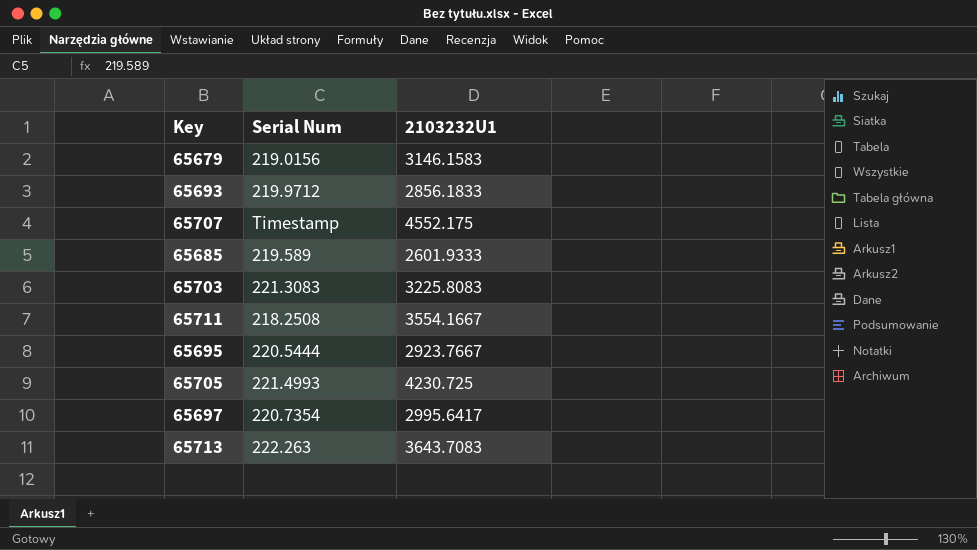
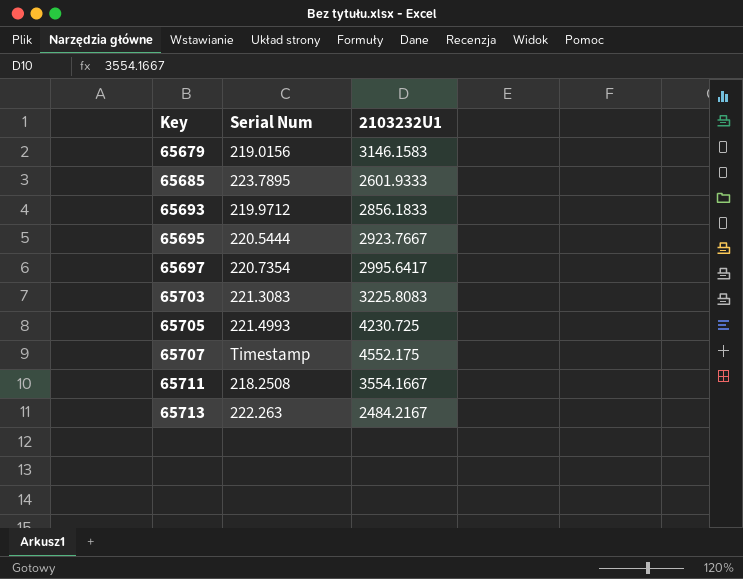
row order: none -> Key ascending
65685 | Serial Num: 219.589 -> 223.7895
65713 | 2103232U1: 3643.7083 -> 2484.2167

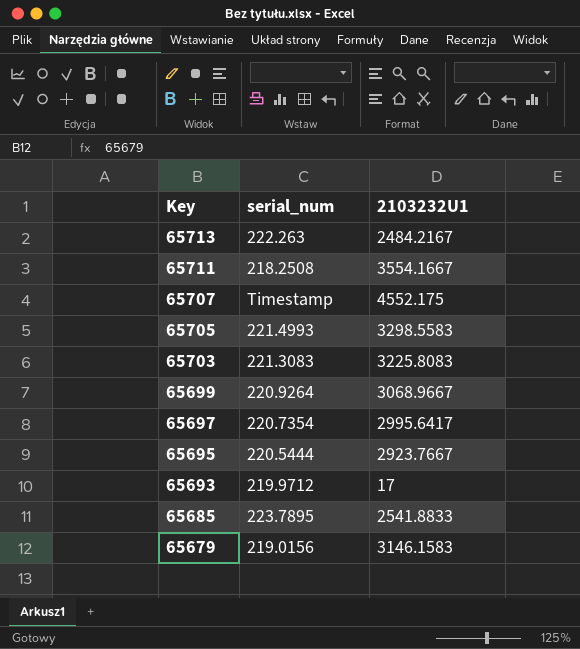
row order: Key ascending -> Key descending
column name: Serial Num -> serial_num
65705 | 2103232U1: 4230.725 -> 3298.5583
row 65699: none -> 220.9264 | 3068.9667
65693 | 2103232U1: 2856.1833 -> 17
65685 | 2103232U1: 2601.9333 -> 2541.8833

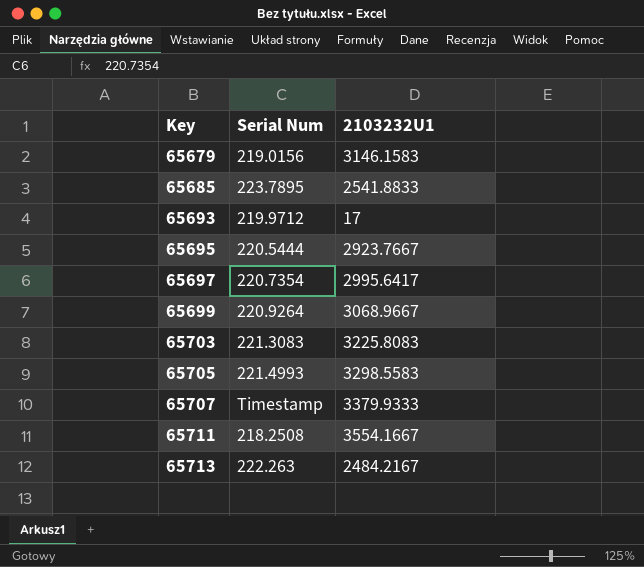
row order: Key descending -> Key ascending
column name: serial_num -> Serial Num
65707 | 2103232U1: 4552.175 -> 3379.9333

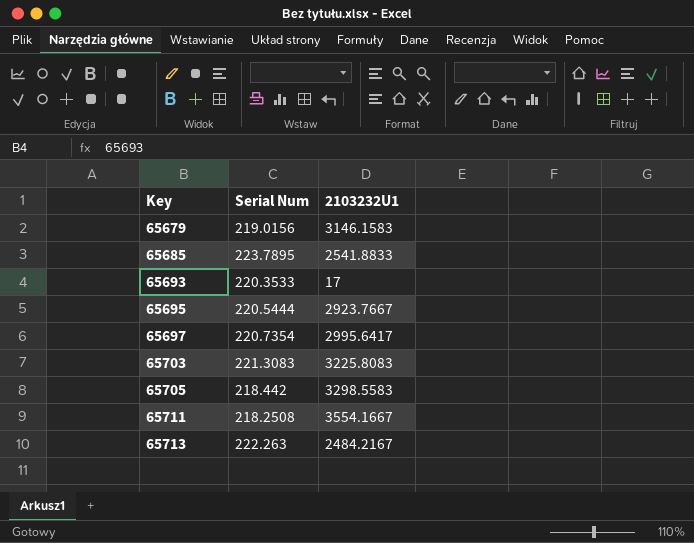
row 65699: 220.9264 | 3068.9667 -> none
row 65707: Timestamp | 3379.9333 -> none
65693 | Serial Num: 219.9712 -> 220.3533
65705 | Serial Num: 221.4993 -> 218.442

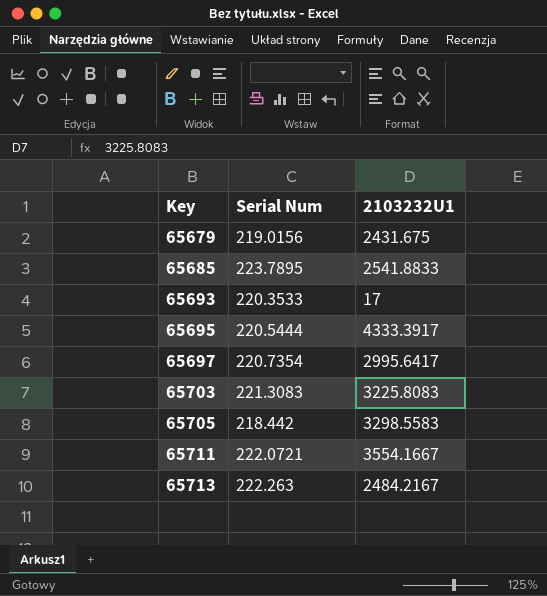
65679 | 2103232U1: 3146.1583 -> 2431.675
65695 | 2103232U1: 2923.7667 -> 4333.3917
65711 | Serial Num: 218.2508 -> 222.0721

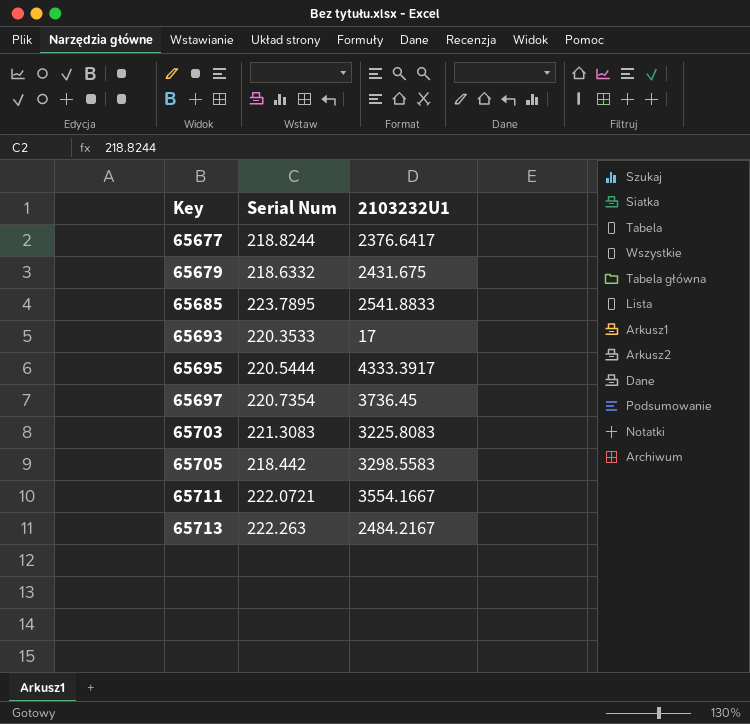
row 65677: none -> 218.8244 | 2376.6417
65679 | Serial Num: 219.0156 -> 218.6332
65697 | 2103232U1: 2995.6417 -> 3736.45

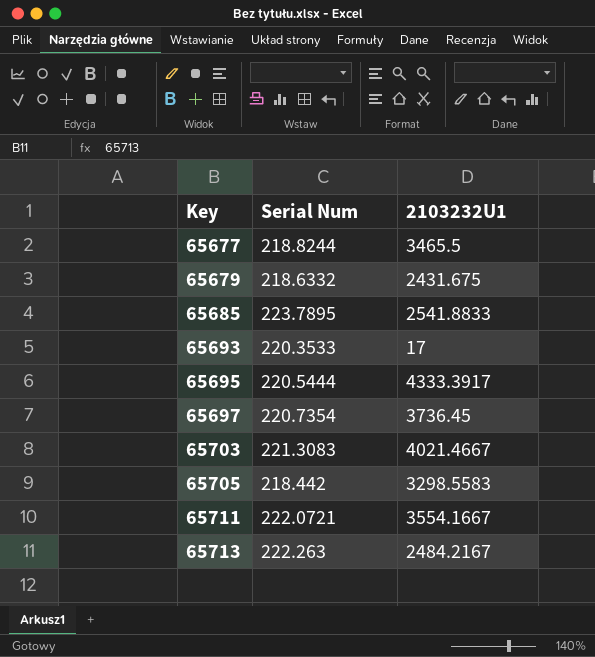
65677 | 2103232U1: 2376.6417 -> 3465.5
65703 | 2103232U1: 3225.8083 -> 4021.4667

